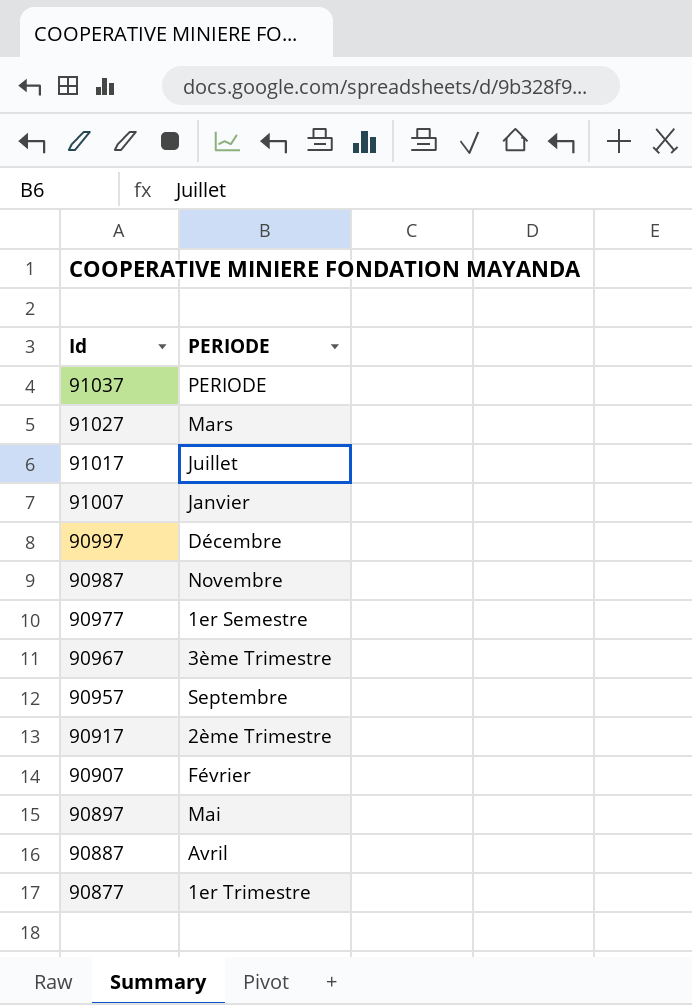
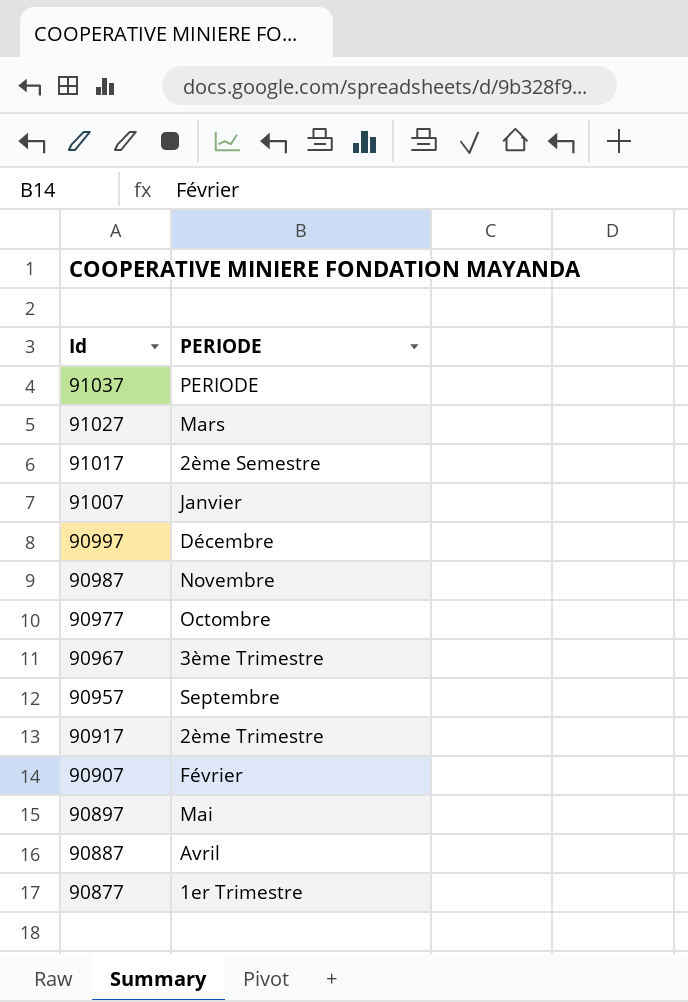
91017 | PERIODE: Juillet -> 2ème Semestre
90977 | PERIODE: 1er Semestre -> Octombre

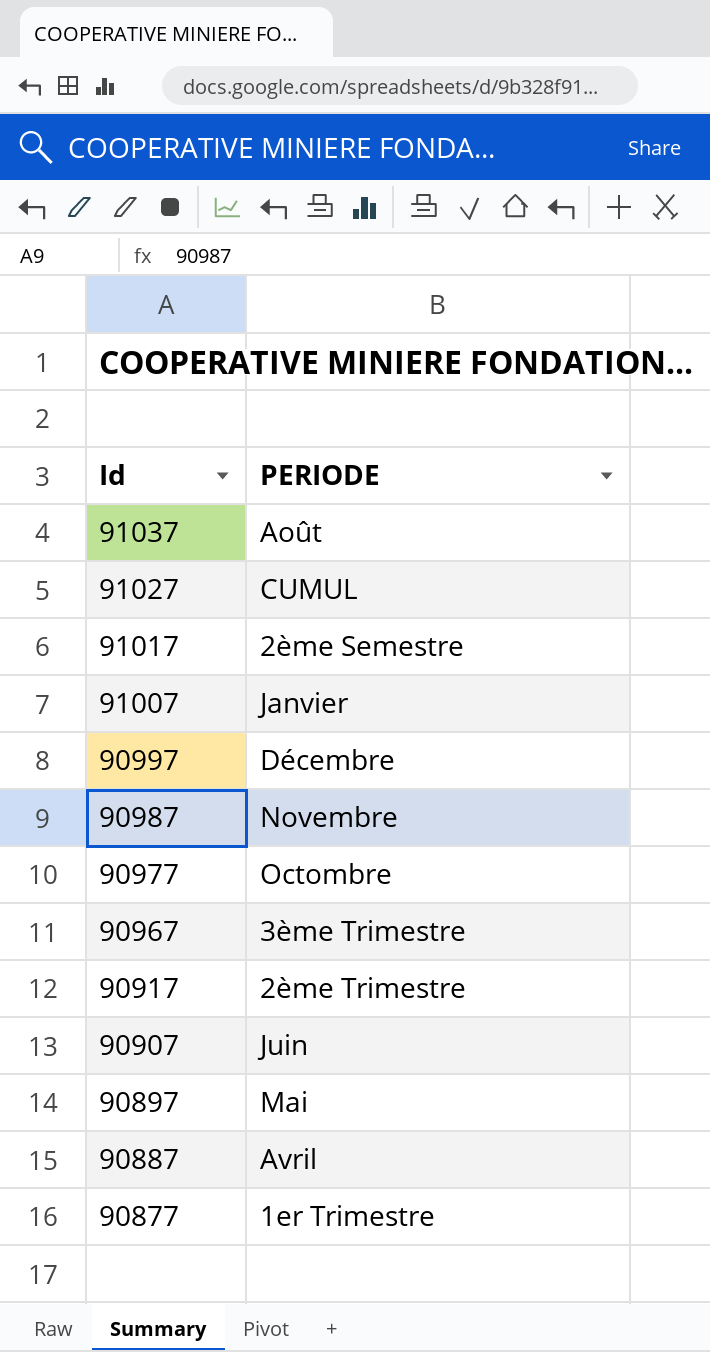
row 90957: Septembre -> none
91037 | PERIODE: PERIODE -> Août
91027 | PERIODE: Mars -> CUMUL
90907 | PERIODE: Février -> Juin

